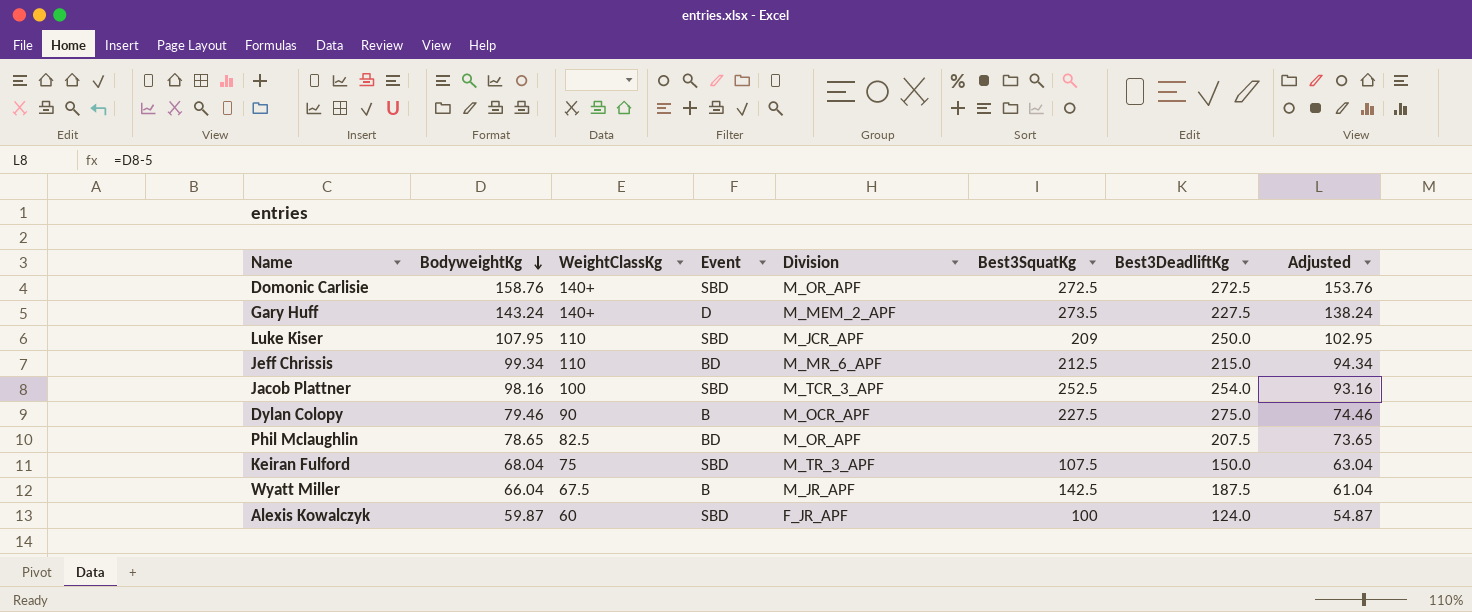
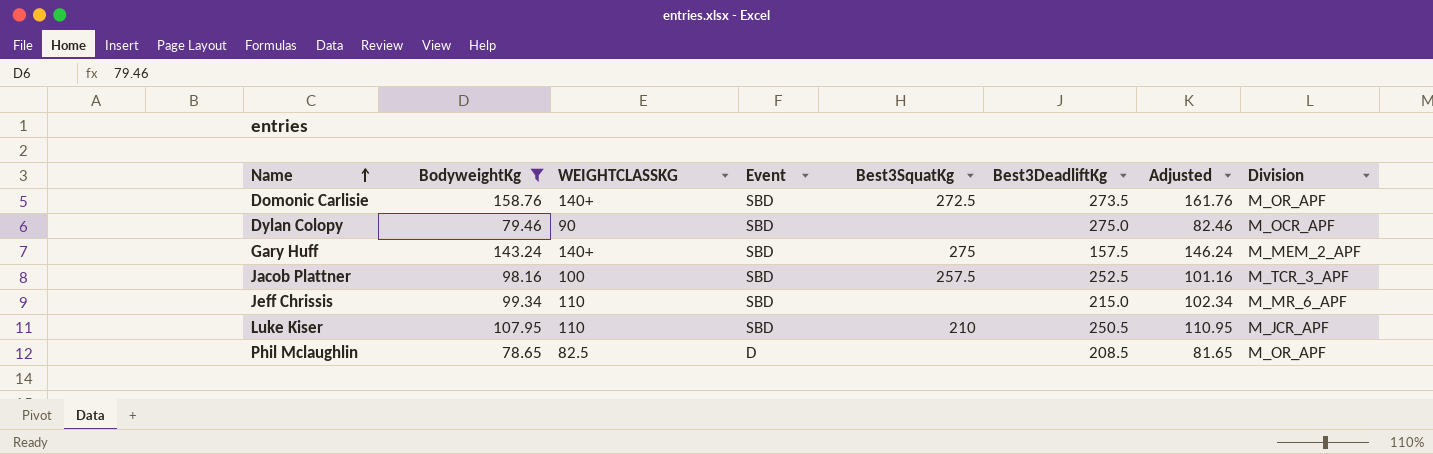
filter: none -> BodyweightKg >= 78.65
row order: BodyweightKg descending -> Name ascending
column name: WeightClassKg -> WEIGHTCLASSKG
column Adjusted | formula: [BodyweightKg] - 5 -> [BodyweightKg] + 3
column Division | position: 5 -> 8
Domonic Carlisie | Best3DeadliftKg: 272.5 -> 273.5
Dylan Colopy | Event: B -> SBD
Dylan Colopy | Best3SquatKg: 227.5 -> none
Gary Huff | Event: D -> SBD
Gary Huff | Best3SquatKg: 273.5 -> 275
Gary Huff | Best3DeadliftKg: 227.5 -> 157.5
Jacob Plattner | Best3SquatKg: 252.5 -> 257.5
Jacob Plattner | Best3DeadliftKg: 254.0 -> 252.5
Jeff Chrissis | Event: BD -> SBD
Jeff Chrissis | Best3SquatKg: 212.5 -> none
Luke Kiser | Best3SquatKg: 209 -> 210
Luke Kiser | Best3DeadliftKg: 250.0 -> 250.5
Phil Mclaughlin | Event: BD -> D
Phil Mclaughlin | Best3DeadliftKg: 207.5 -> 208.5

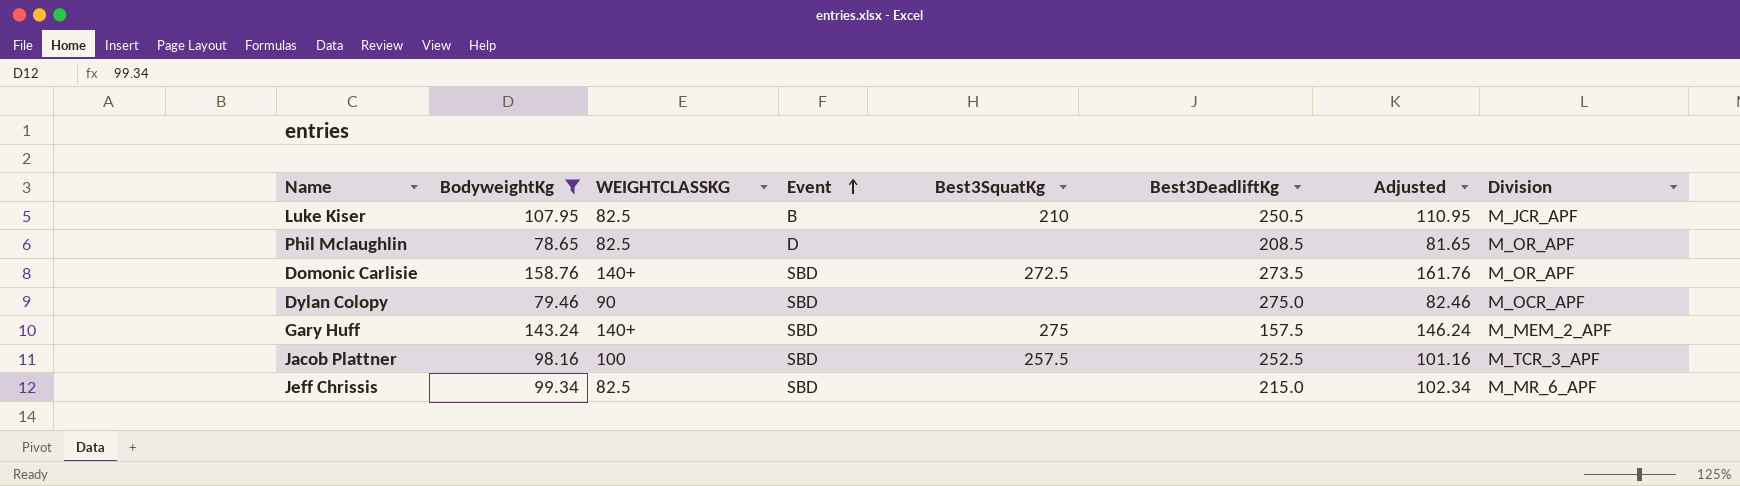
row order: Name ascending -> Event ascending
Luke Kiser | WEIGHTCLASSKG: 110 -> 82.5
Luke Kiser | Event: SBD -> B
Jeff Chrissis | WEIGHTCLASSKG: 110 -> 82.5

